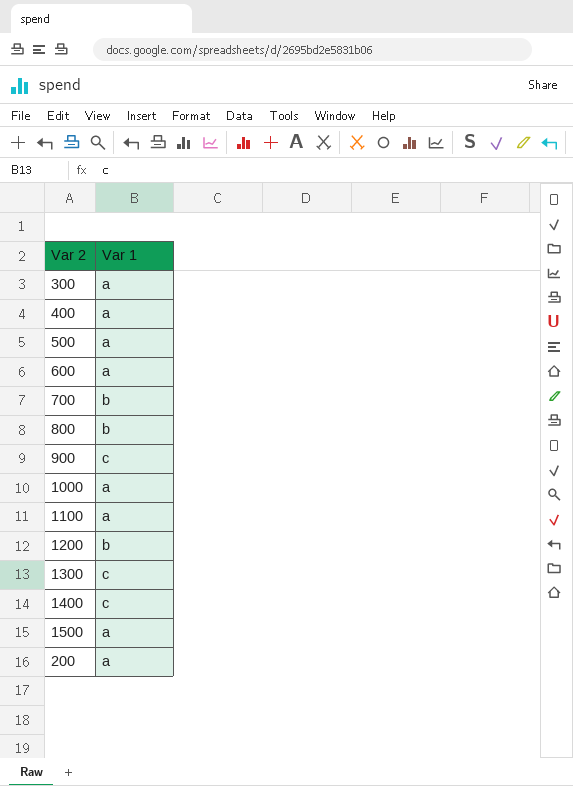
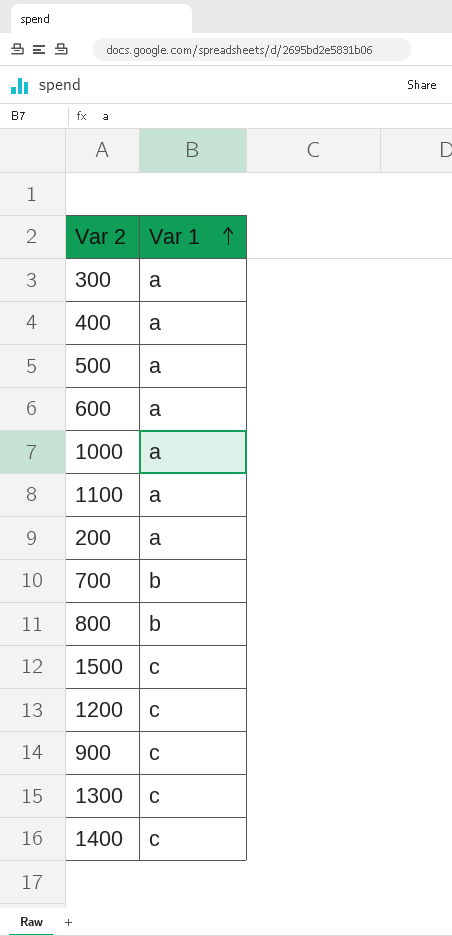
row order: none -> Var 1 ascending
1500 | Var 1: a -> c
1200 | Var 1: b -> c

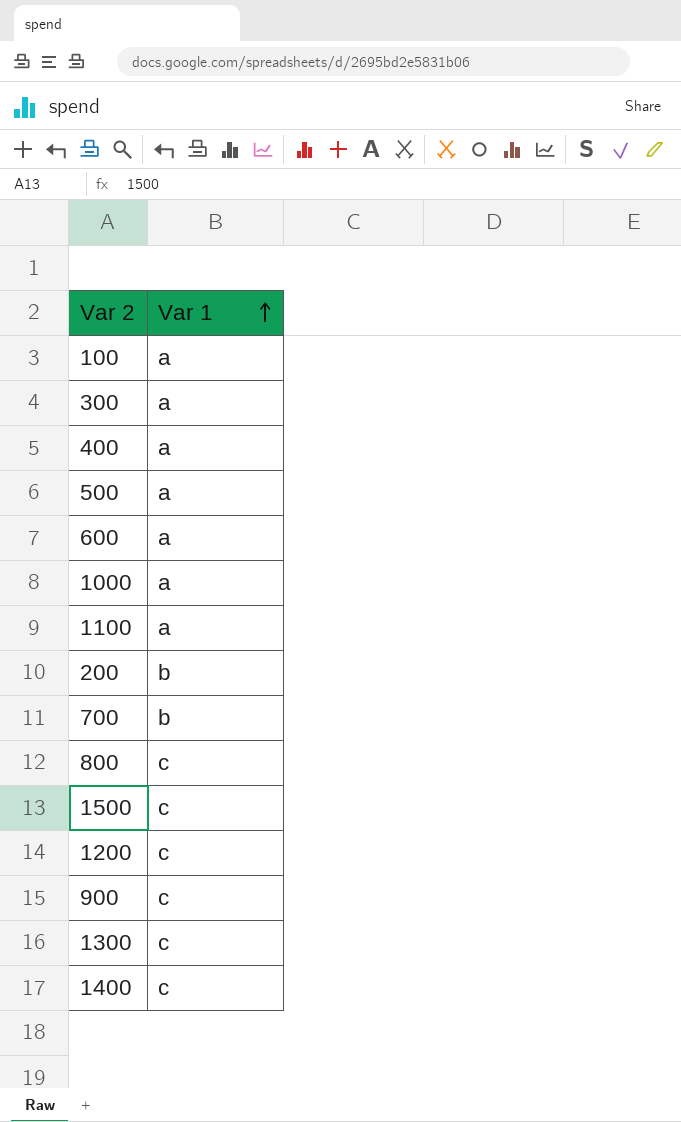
row 100: none -> a
200 | Var 1: a -> b
800 | Var 1: b -> c

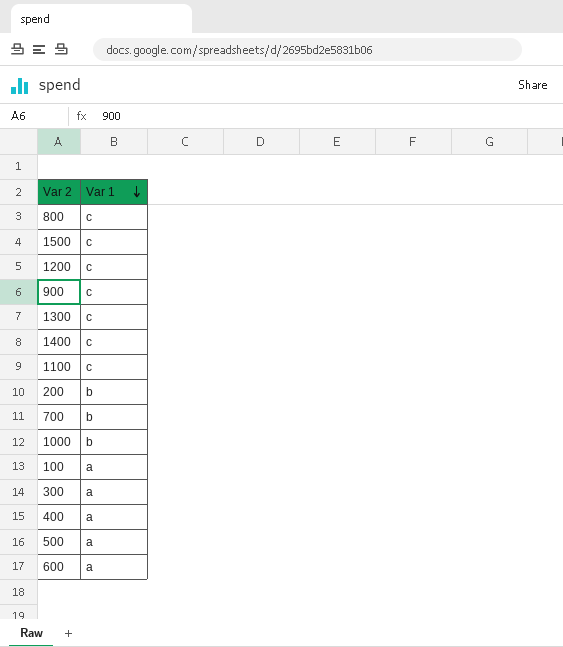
row order: Var 1 ascending -> Var 1 descending
1100 | Var 1: a -> c
1000 | Var 1: a -> b

